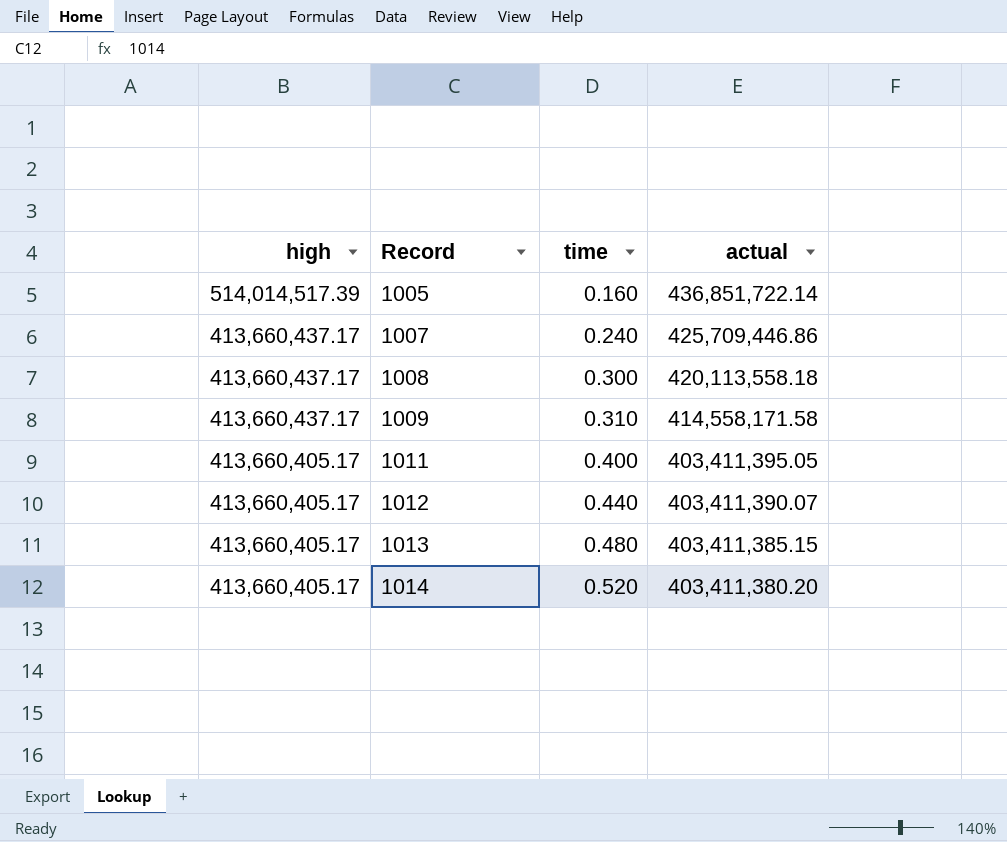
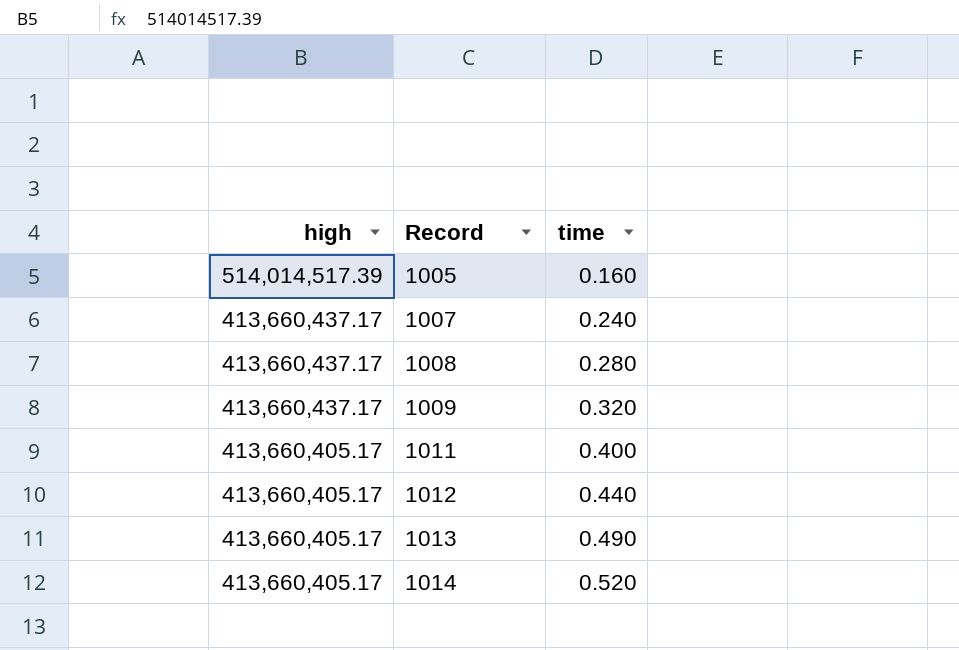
column actual | position: 4 -> none
1008 | time: 0.300 -> 0.280
1009 | time: 0.310 -> 0.320
1013 | time: 0.480 -> 0.490

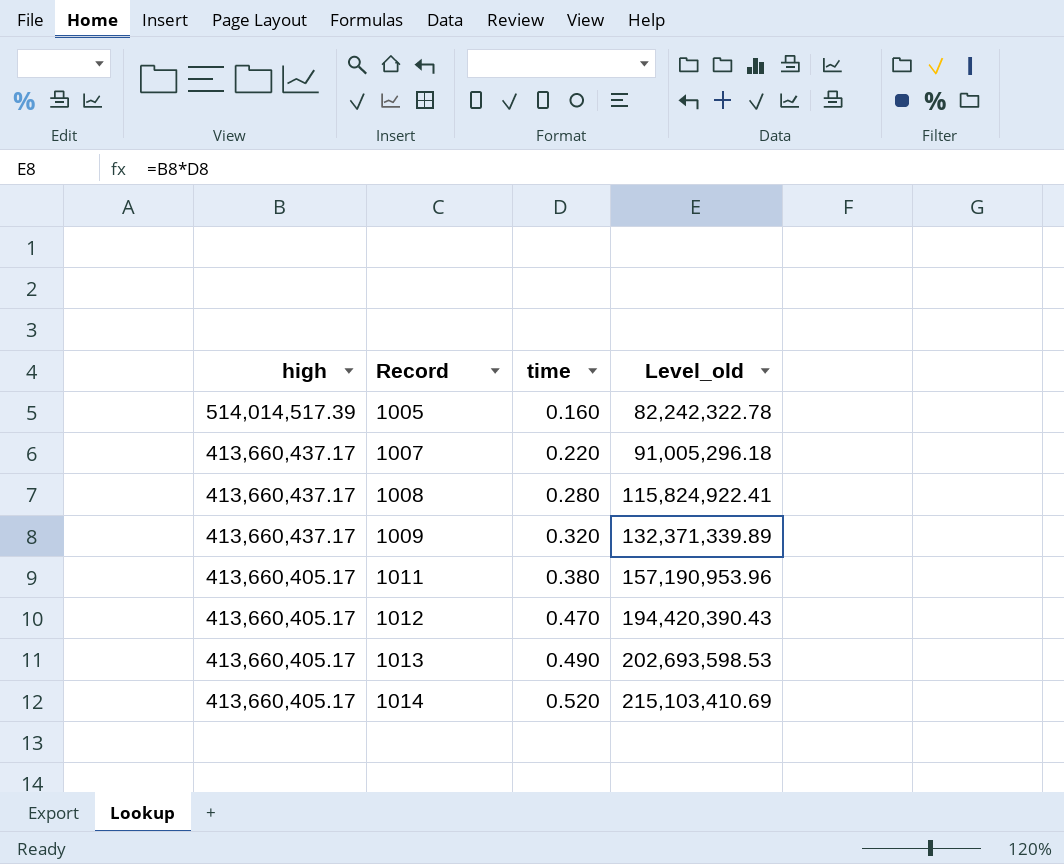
column Level_old | formula: none -> [high] * [time]
1007 | time: 0.240 -> 0.220
1011 | time: 0.400 -> 0.380
1012 | time: 0.440 -> 0.470

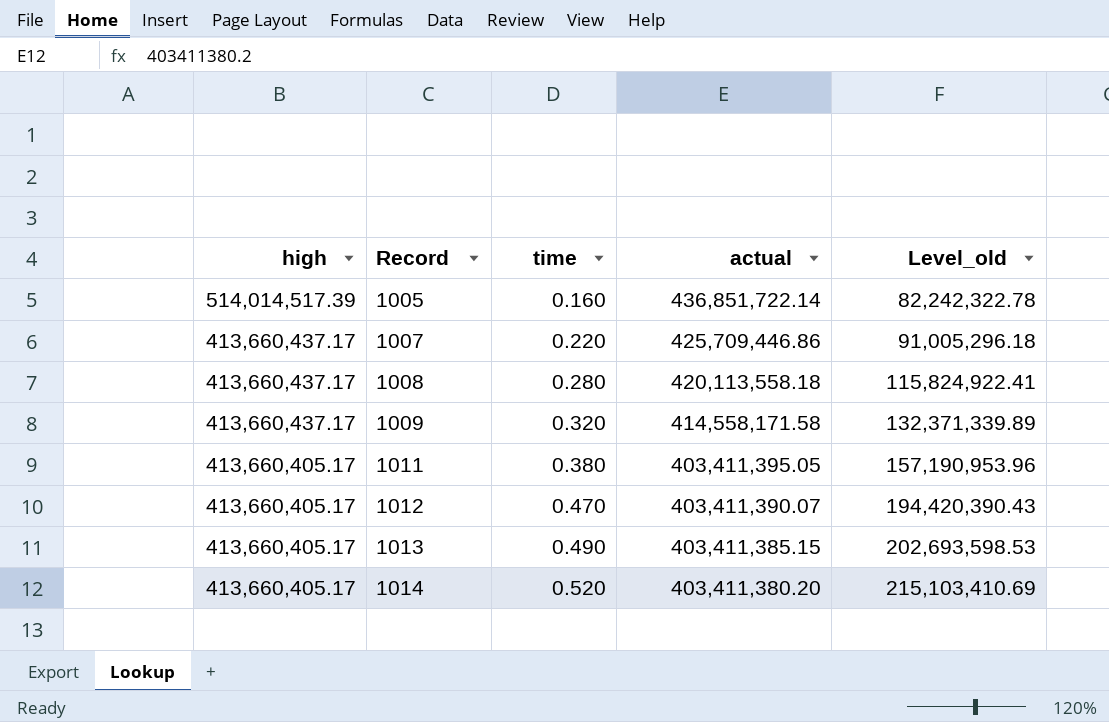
column actual | position: none -> 4

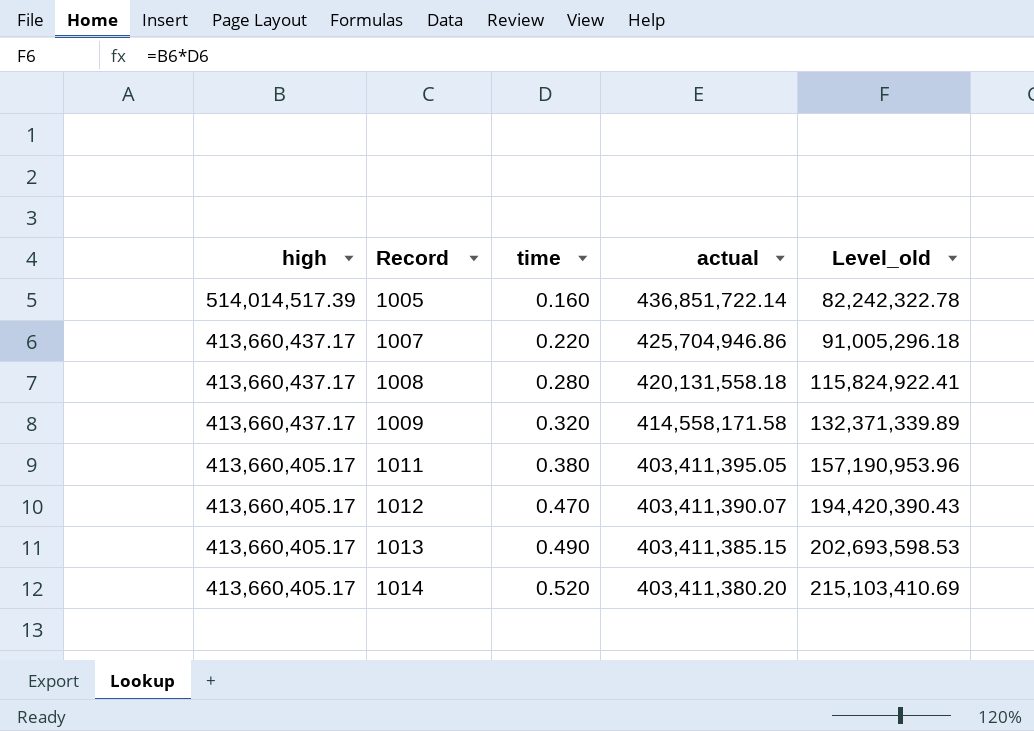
1007 | actual: 425,709,446.86 -> 425,704,946.86
1008 | actual: 420,113,558.18 -> 420,131,558.18

